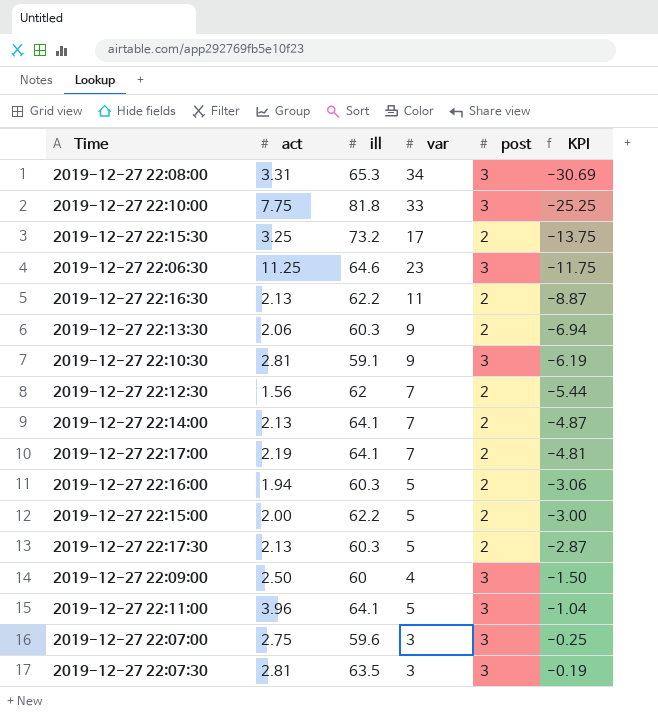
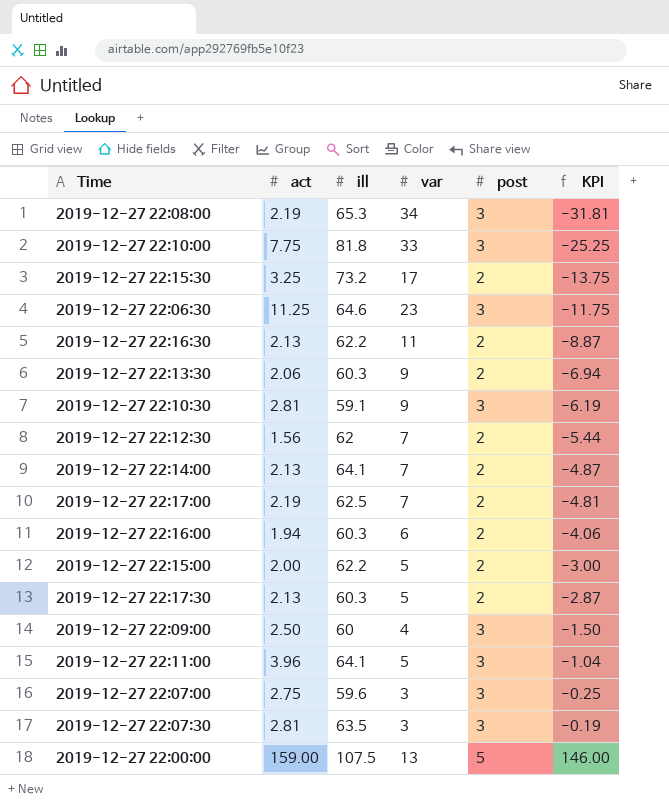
2019-12-27 22:08:00 | act: 3.31 -> 2.19
2019-12-27 22:08:00 | KPI: -30.69 -> -31.81
2019-12-27 22:17:00 | ill: 64.1 -> 62.5
2019-12-27 22:16:00 | var: 5 -> 6
2019-12-27 22:16:00 | KPI: -3.06 -> -4.06
row 2019-12-27 22:00:00: none -> 159.00 | 107.5 | 13 | 5 | 146.00

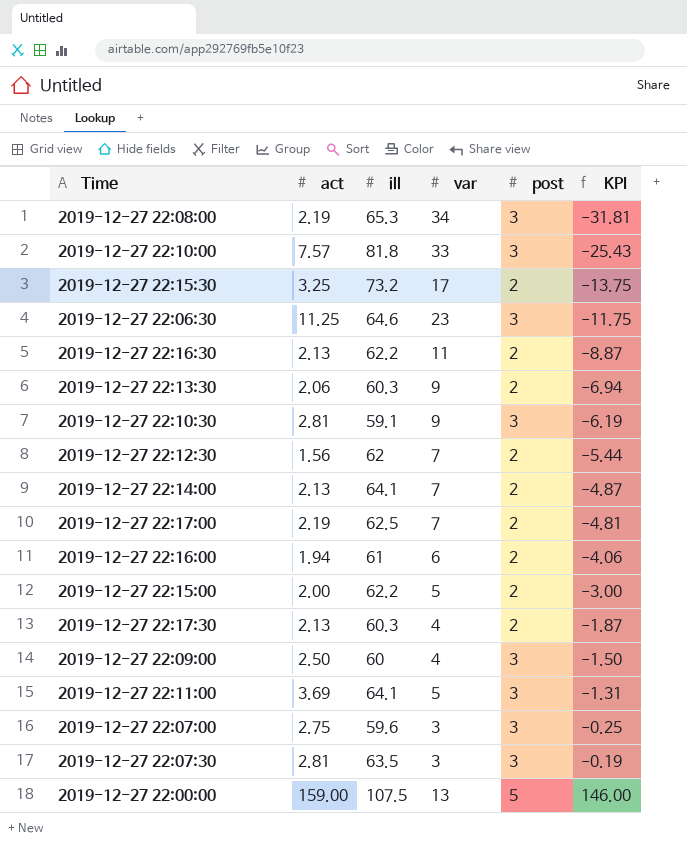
2019-12-27 22:10:00 | act: 7.75 -> 7.57
2019-12-27 22:10:00 | KPI: -25.25 -> -25.43
2019-12-27 22:16:00 | ill: 60.3 -> 61
2019-12-27 22:17:30 | var: 5 -> 4
2019-12-27 22:17:30 | KPI: -2.87 -> -1.87
2019-12-27 22:11:00 | act: 3.96 -> 3.69
2019-12-27 22:11:00 | KPI: -1.04 -> -1.31

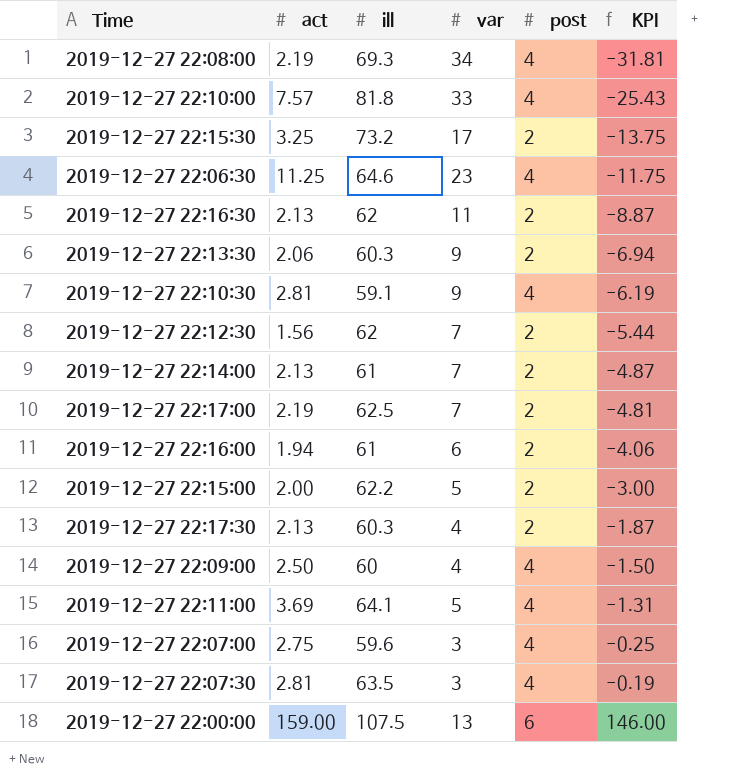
2019-12-27 22:08:00 | ill: 65.3 -> 69.3
2019-12-27 22:08:00 | post: 3 -> 4
2019-12-27 22:10:00 | post: 3 -> 4
2019-12-27 22:06:30 | post: 3 -> 4
2019-12-27 22:16:30 | ill: 62.2 -> 62
2019-12-27 22:10:30 | post: 3 -> 4
2019-12-27 22:14:00 | ill: 64.1 -> 61
2019-12-27 22:09:00 | post: 3 -> 4
2019-12-27 22:11:00 | post: 3 -> 4
2019-12-27 22:07:00 | post: 3 -> 4
2019-12-27 22:07:30 | post: 3 -> 4
2019-12-27 22:00:00 | post: 5 -> 6

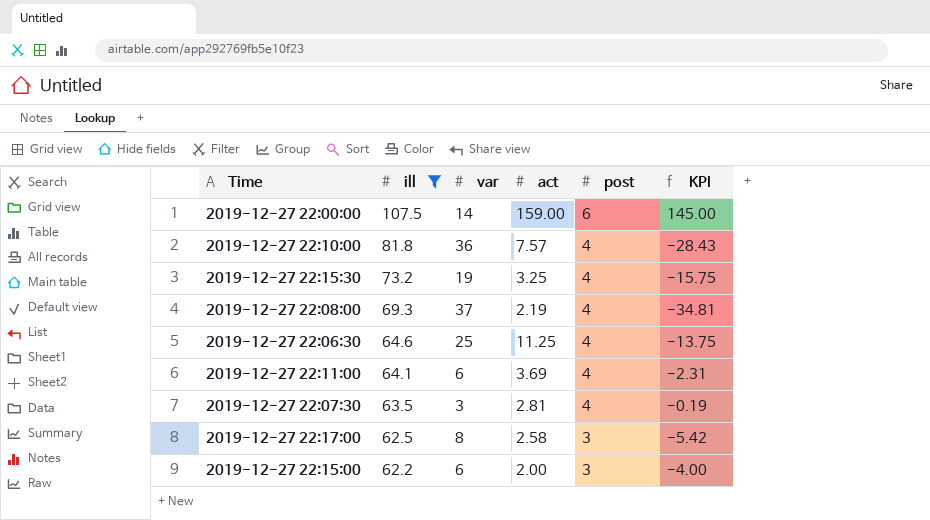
filter: none -> ill >= 62.2
row order: KPI ascending -> ill descending
column act | position: 2 -> 4
2019-12-27 22:00:00 | var: 13 -> 14
2019-12-27 22:00:00 | KPI: 146.00 -> 145.00
2019-12-27 22:10:00 | var: 33 -> 36
2019-12-27 22:10:00 | KPI: -25.43 -> -28.43
2019-12-27 22:15:30 | var: 17 -> 19
2019-12-27 22:15:30 | post: 2 -> 4
2019-12-27 22:15:30 | KPI: -13.75 -> -15.75
2019-12-27 22:08:00 | var: 34 -> 37
2019-12-27 22:08:00 | KPI: -31.81 -> -34.81
2019-12-27 22:06:30 | var: 23 -> 25
2019-12-27 22:06:30 | KPI: -11.75 -> -13.75
2019-12-27 22:11:00 | var: 5 -> 6
2019-12-27 22:11:00 | KPI: -1.31 -> -2.31
2019-12-27 22:17:00 | var: 7 -> 8
2019-12-27 22:17:00 | act: 2.19 -> 2.58
2019-12-27 22:17:00 | post: 2 -> 3
2019-12-27 22:17:00 | KPI: -4.81 -> -5.42
2019-12-27 22:15:00 | var: 5 -> 6
2019-12-27 22:15:00 | post: 2 -> 3
2019-12-27 22:15:00 | KPI: -3.00 -> -4.00

